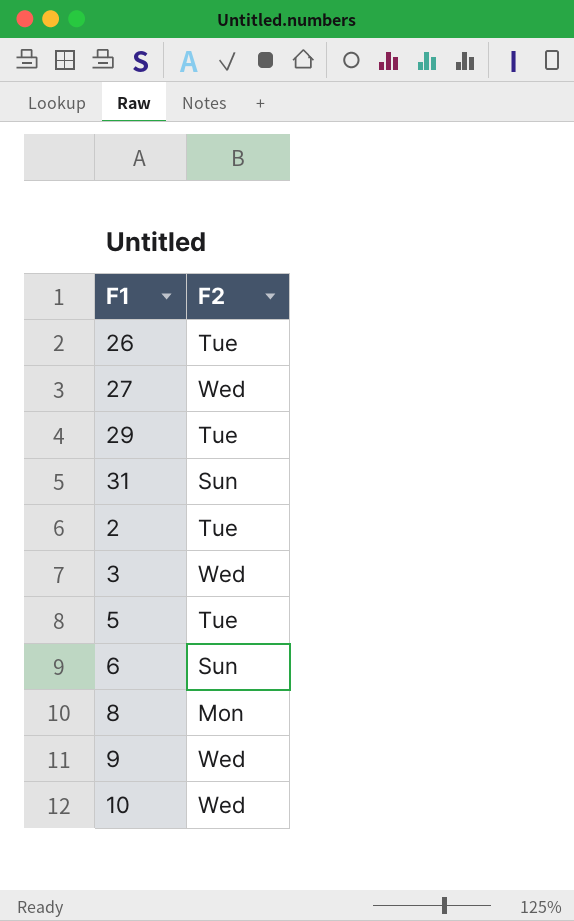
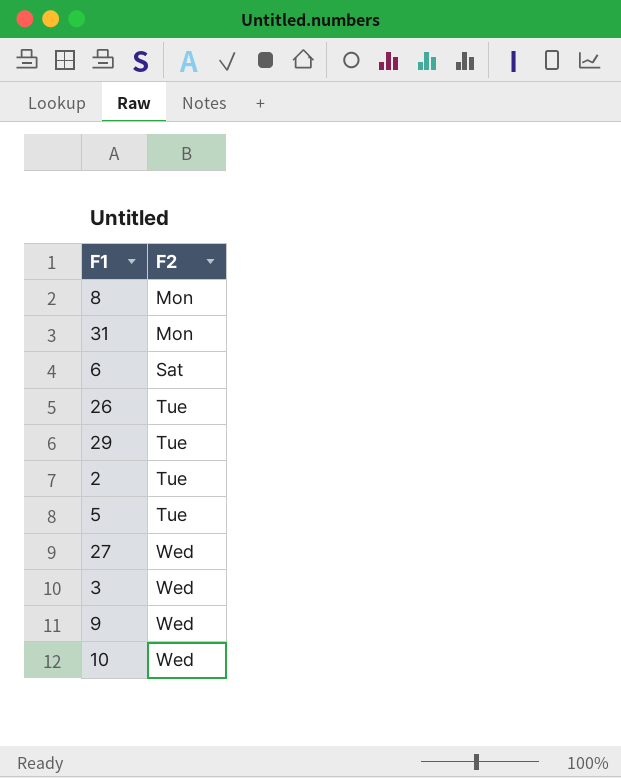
row order: none -> F2 ascending
31 | F2: Sun -> Mon
6 | F2: Sun -> Sat

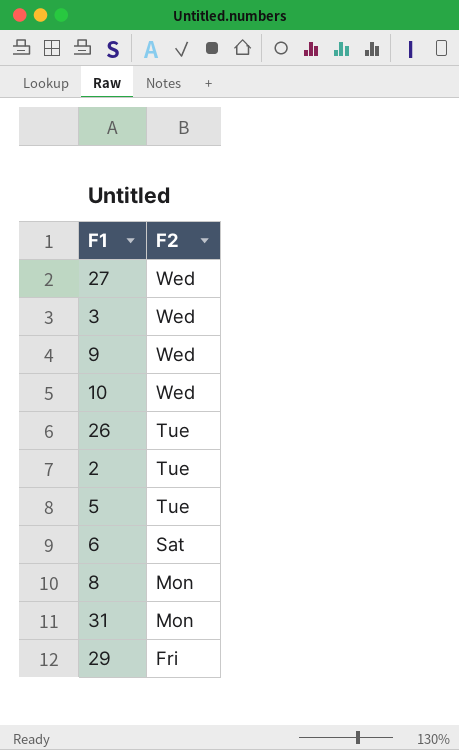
row order: F2 ascending -> F2 descending
29 | F2: Tue -> Fri

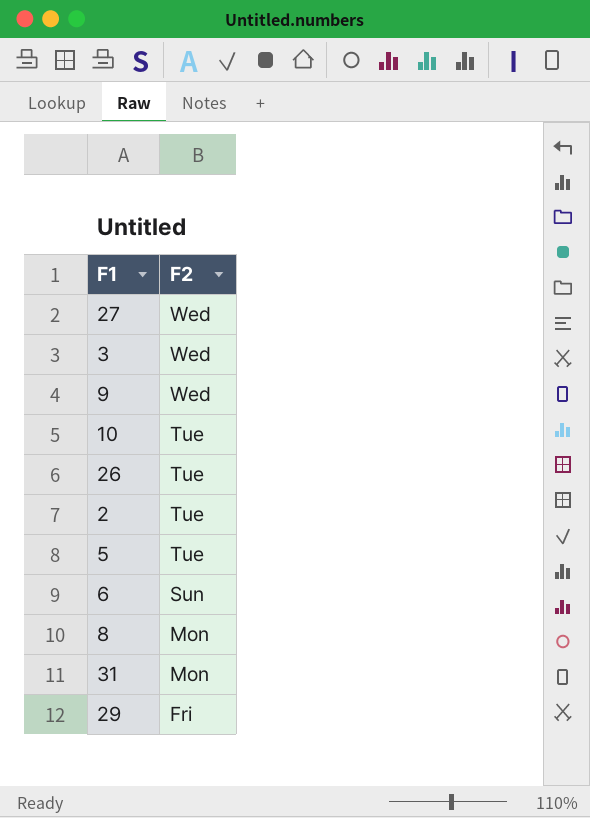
10 | F2: Wed -> Tue
6 | F2: Sat -> Sun

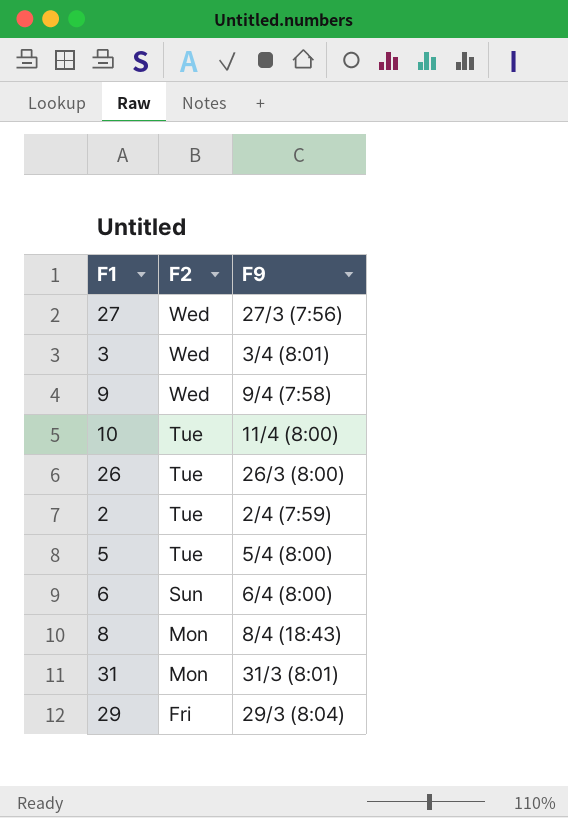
column F9 | position: none -> 3

